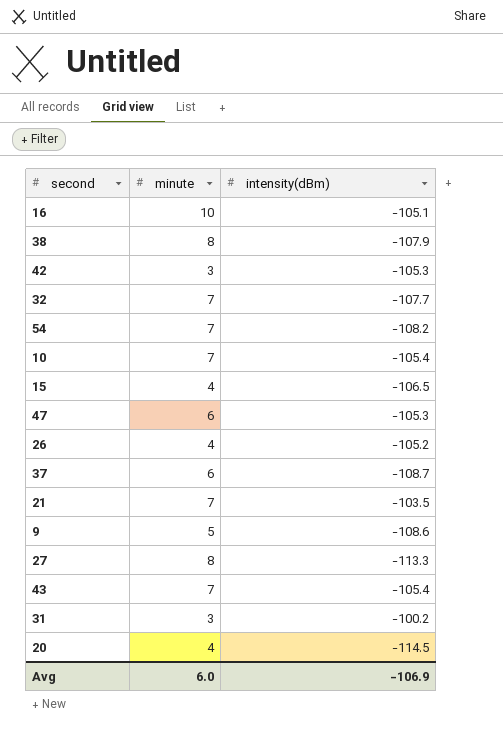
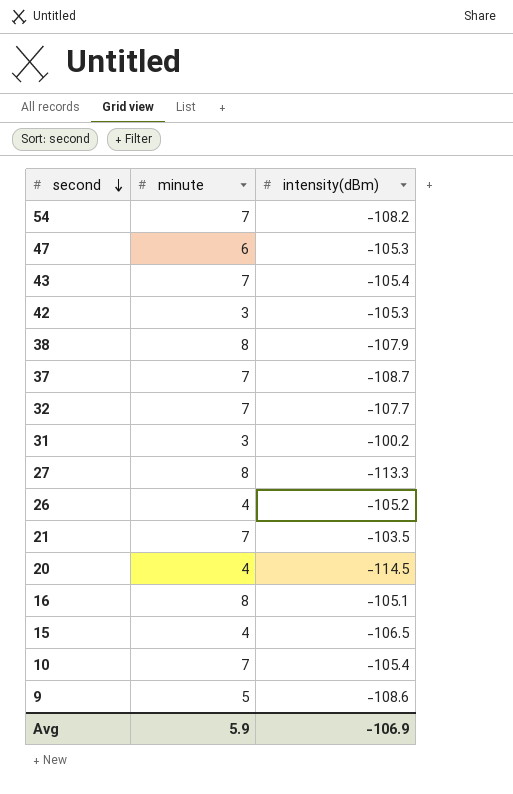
row order: none -> second descending
37 | minute: 6 -> 7
16 | minute: 10 -> 8
Avg | minute: 6.0 -> 5.9

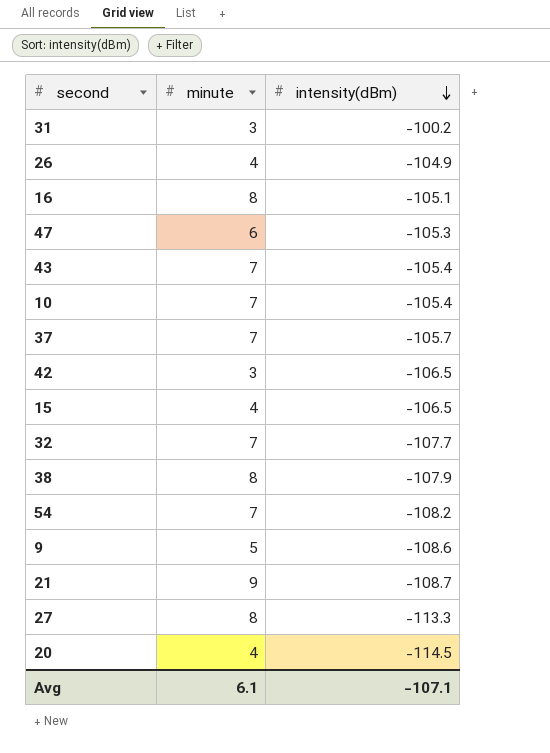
row order: second descending -> intensity(dBm) descending
26 | intensity(dBm): -105.2 -> -104.9
37 | intensity(dBm): -108.7 -> -105.7
42 | intensity(dBm): -105.3 -> -106.5
21 | minute: 7 -> 9
21 | intensity(dBm): -103.5 -> -108.7
Avg | minute: 5.9 -> 6.1
Avg | intensity(dBm): -106.9 -> -107.1

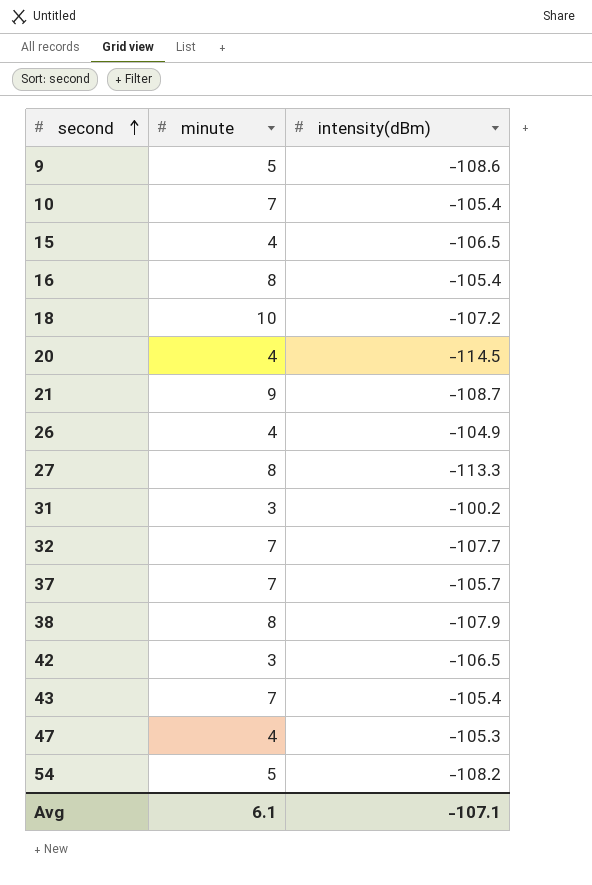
row order: intensity(dBm) descending -> second ascending
16 | intensity(dBm): -105.1 -> -105.4
row 18: none -> 10 | -107.2
47 | minute: 6 -> 4
54 | minute: 7 -> 5

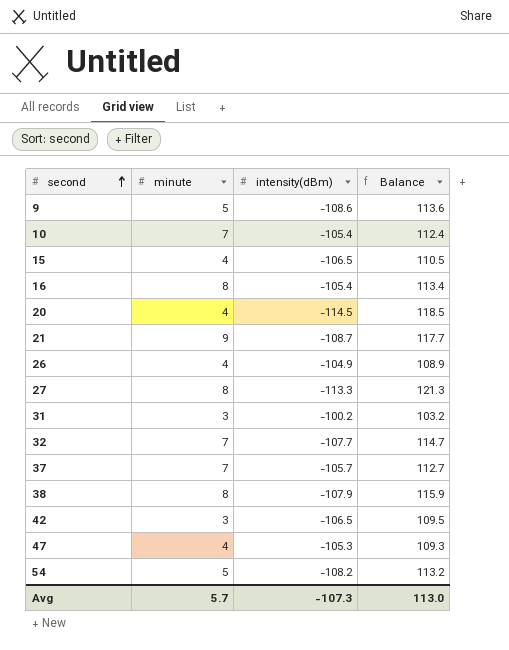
column Balance | formula: none -> [minute] - [intensity(dBm)]
row 18: 10 | -107.2 -> none
row 43: 7 | -105.4 -> none
Avg | minute: 6.1 -> 5.7
Avg | intensity(dBm): -107.1 -> -107.3

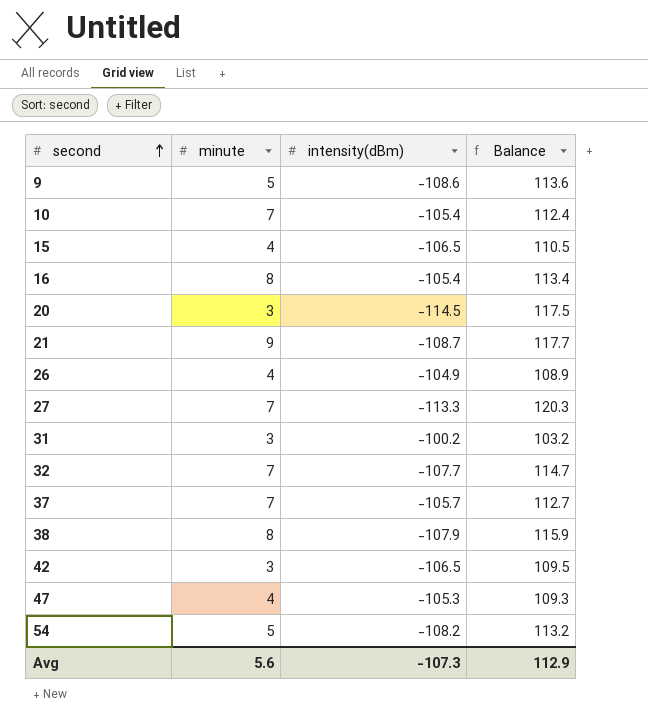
20 | minute: 4 -> 3
20 | Balance: 118.5 -> 117.5
27 | minute: 8 -> 7
27 | Balance: 121.3 -> 120.3
Avg | minute: 5.7 -> 5.6
Avg | Balance: 113.0 -> 112.9

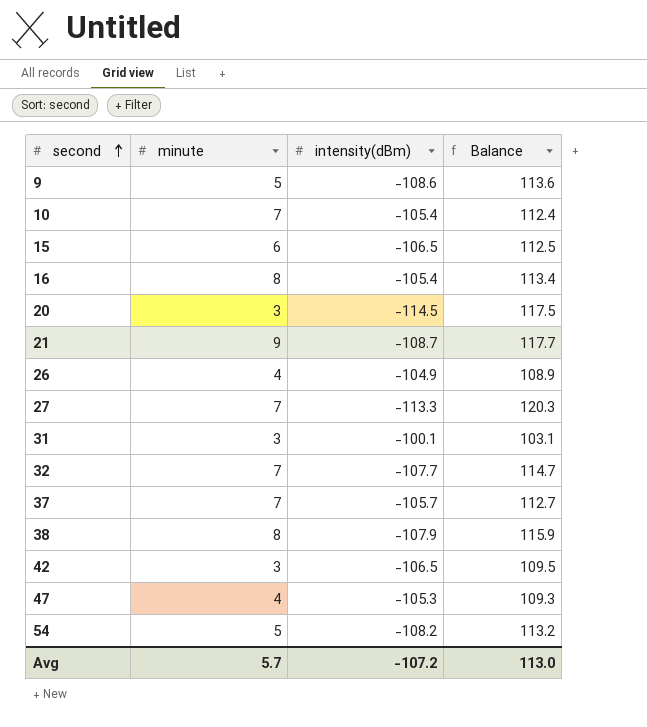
15 | minute: 4 -> 6
15 | Balance: 110.5 -> 112.5
31 | intensity(dBm): -100.2 -> -100.1
31 | Balance: 103.2 -> 103.1
Avg | minute: 5.6 -> 5.7
Avg | intensity(dBm): -107.3 -> -107.2
Avg | Balance: 112.9 -> 113.0

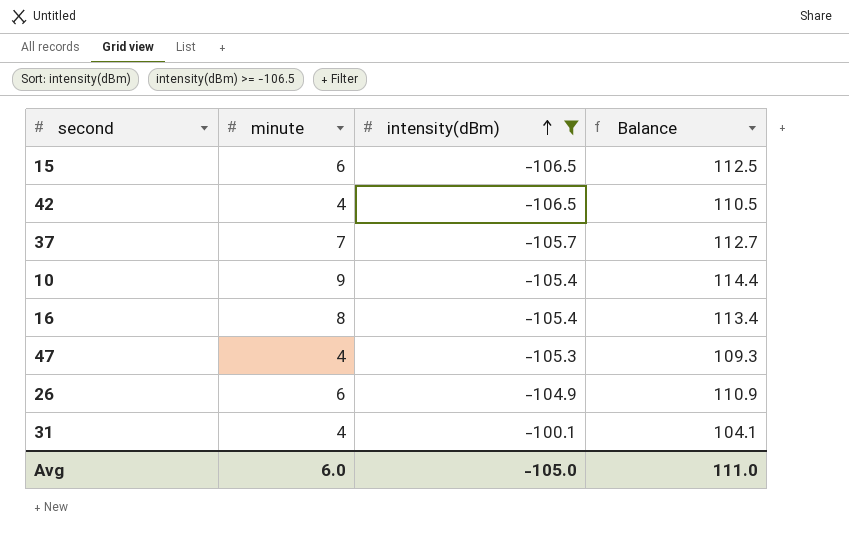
filter: none -> intensity(dBm) >= -106.5
row order: second ascending -> intensity(dBm) ascending
42 | minute: 3 -> 4
42 | Balance: 109.5 -> 110.5
10 | minute: 7 -> 9
10 | Balance: 112.4 -> 114.4
26 | minute: 4 -> 6
26 | Balance: 108.9 -> 110.9
31 | minute: 3 -> 4
31 | Balance: 103.1 -> 104.1
Avg | minute: 5.7 -> 6.0
Avg | intensity(dBm): -107.2 -> -105.0
Avg | Balance: 113.0 -> 111.0

